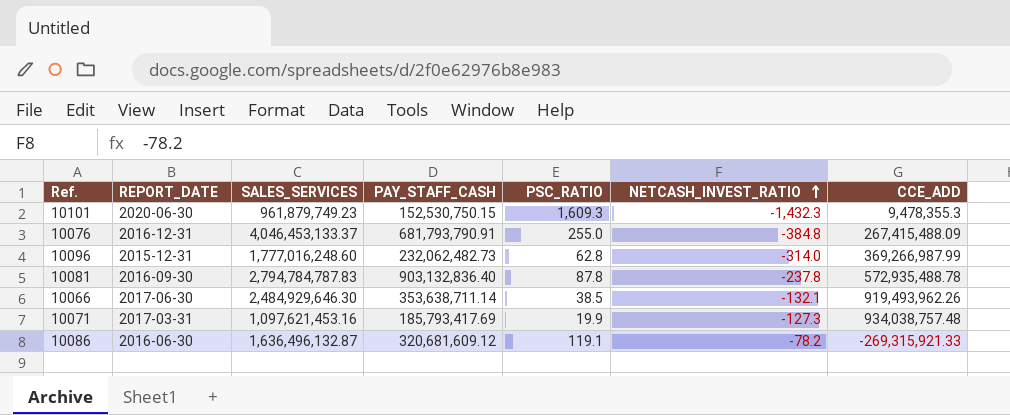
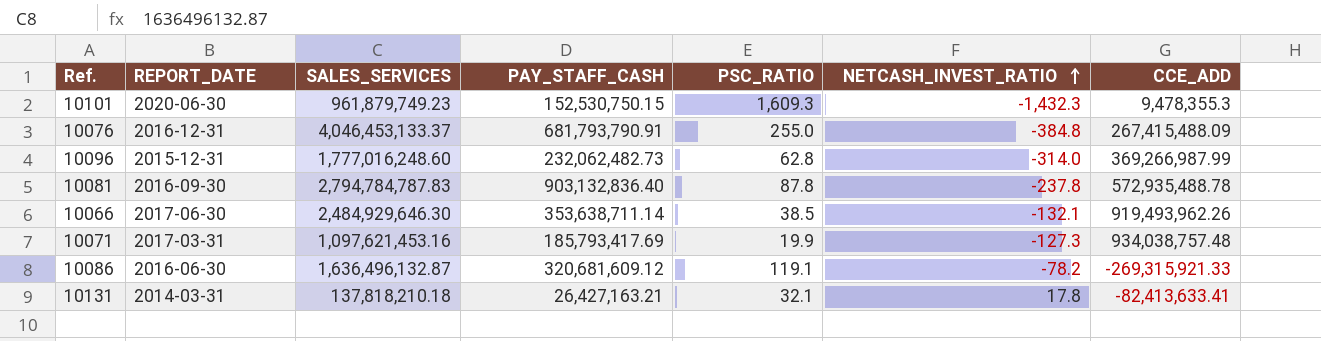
row 10131: none -> 2014-03-31 | 137,818,210.18 | 26,427,163.21 | 32.1 | 17.8 | -82,413,633.41

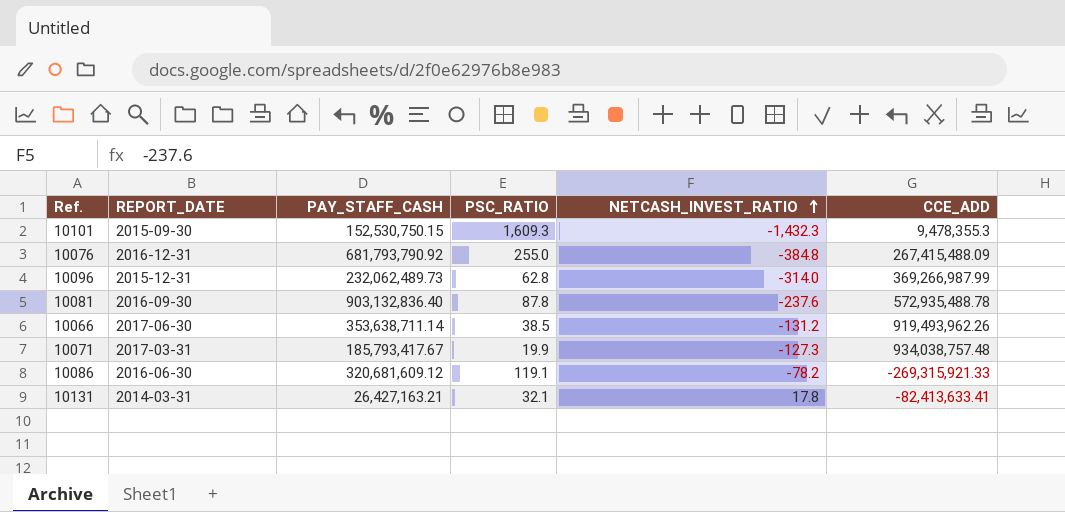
column SALES_SERVICES | position: 3 -> none
10101 | REPORT_DATE: 2020-06-30 -> 2015-09-30
10076 | PAY_STAFF_CASH: 681,793,790.91 -> 681,793,790.92
10096 | PAY_STAFF_CASH: 232,062,482.73 -> 232,062,489.73
10081 | NETCASH_INVEST_RATIO: -237.8 -> -237.6
10066 | NETCASH_INVEST_RATIO: -132.1 -> -131.2
10071 | PAY_STAFF_CASH: 185,793,417.69 -> 185,793,417.67

